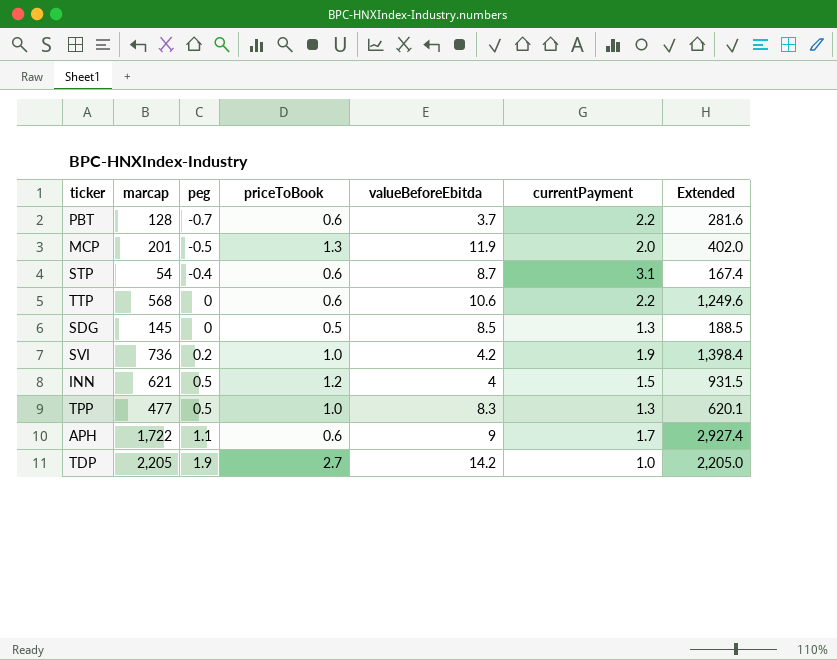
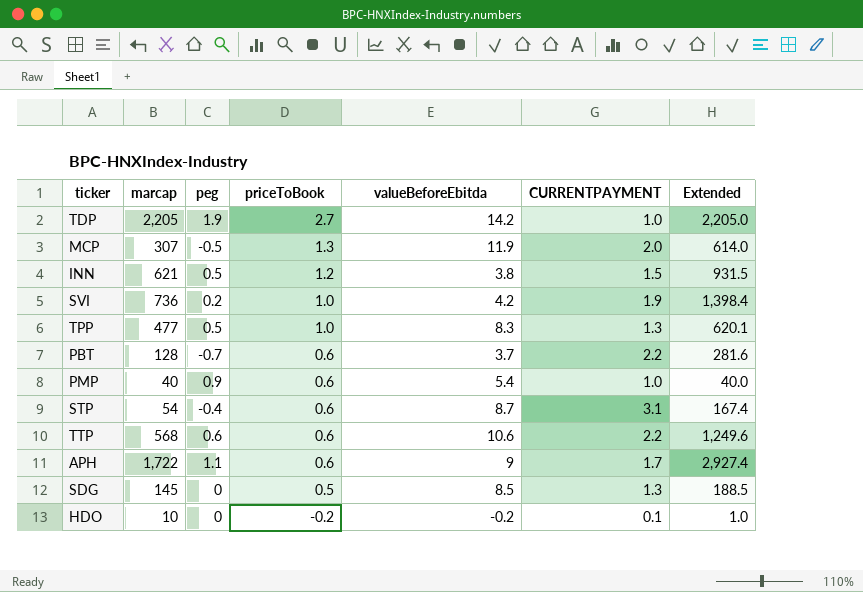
row order: peg ascending -> priceToBook descending
column name: currentPayment -> CURRENTPAYMENT
MCP | marcap: 201 -> 307
MCP | Extended: 402.0 -> 614.0
INN | valueBeforeEbitda: 4 -> 3.8
row PMP: none -> 40 | 0.9 | 0.6 | 5.4 | 1.0 | 40.0
TTP | peg: 0 -> 0.6
row HDO: none -> 10 | 0 | -0.2 | -0.2 | 0.1 | 1.0

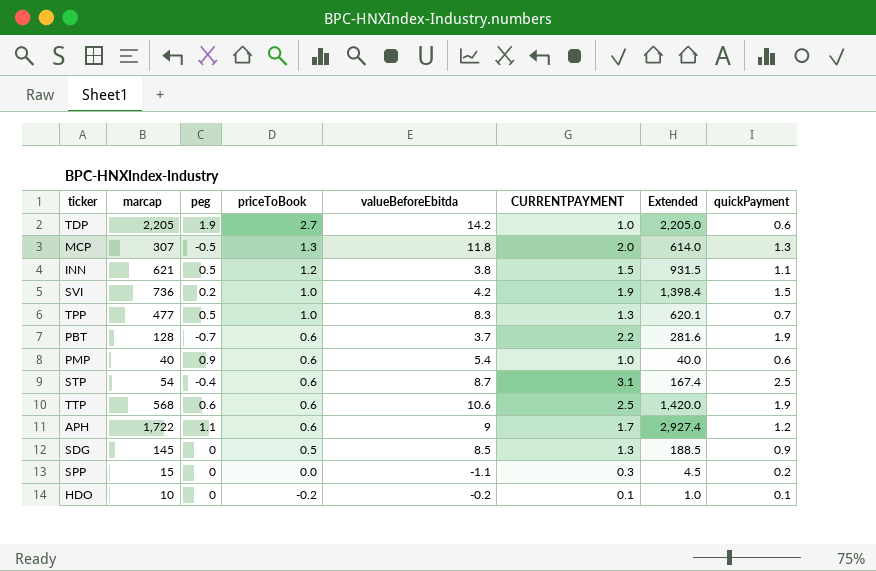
column quickPayment | position: none -> 8
MCP | valueBeforeEbitda: 11.9 -> 11.8
TTP | CURRENTPAYMENT: 2.2 -> 2.5
TTP | Extended: 1,249.6 -> 1,420.0
row SPP: none -> 15 | 0 | 0.0 | -1.1 | 0.3 | 4.5 | 0.2

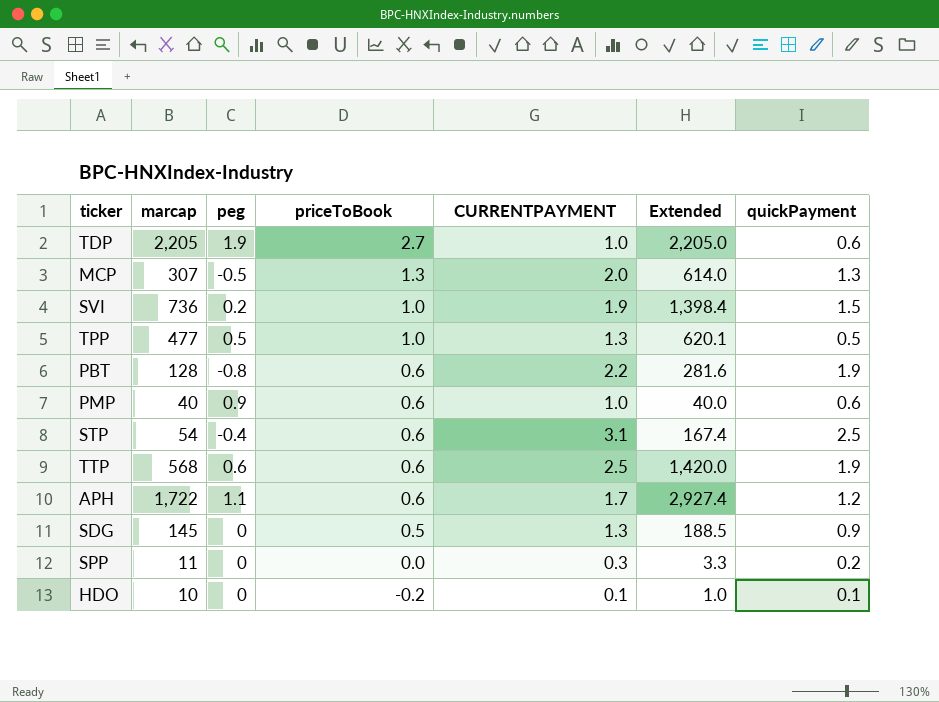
column valueBeforeEbitda | position: 5 -> none
row INN: 621 | 0.5 | 1.2 | 3.8 | 1.5 | 931.5 | 1.1 -> none
TPP | quickPayment: 0.7 -> 0.5
PBT | peg: -0.7 -> -0.8
SPP | marcap: 15 -> 11
SPP | Extended: 4.5 -> 3.3

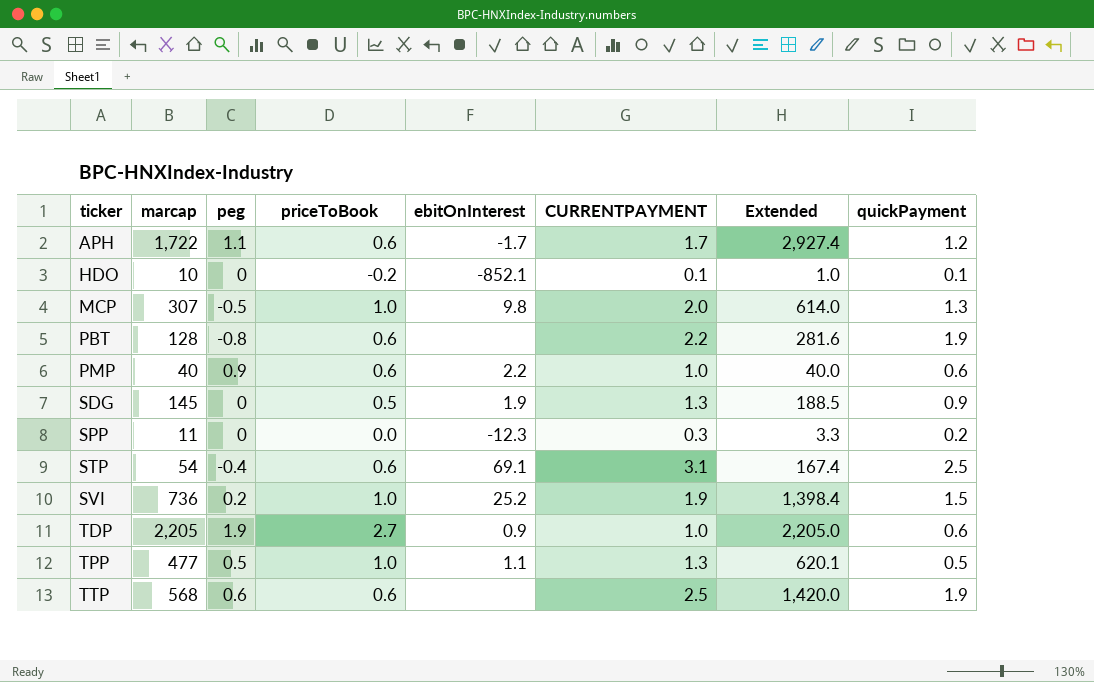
row order: priceToBook descending -> ticker ascending
column ebitOnInterest | position: none -> 5
MCP | priceToBook: 1.3 -> 1.0

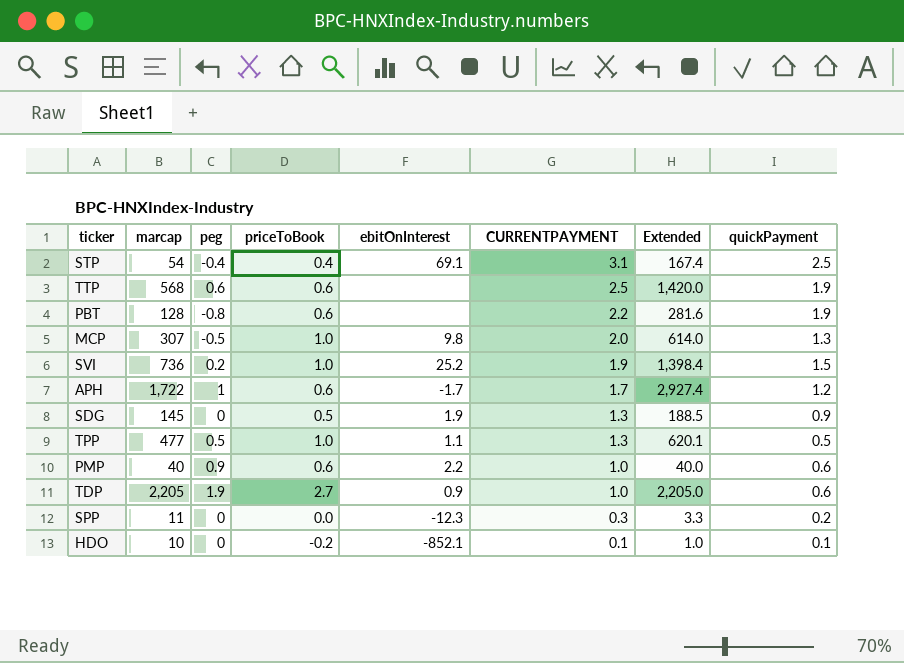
row order: ticker ascending -> CURRENTPAYMENT descending
STP | priceToBook: 0.6 -> 0.4
APH | peg: 1.1 -> 1

